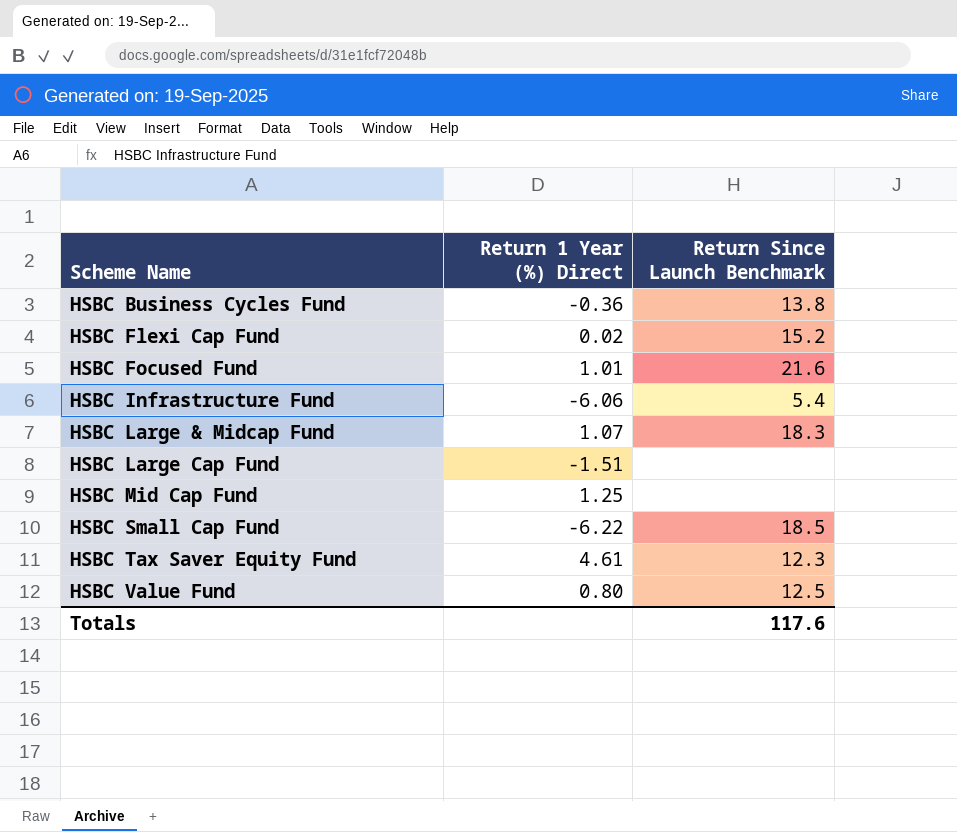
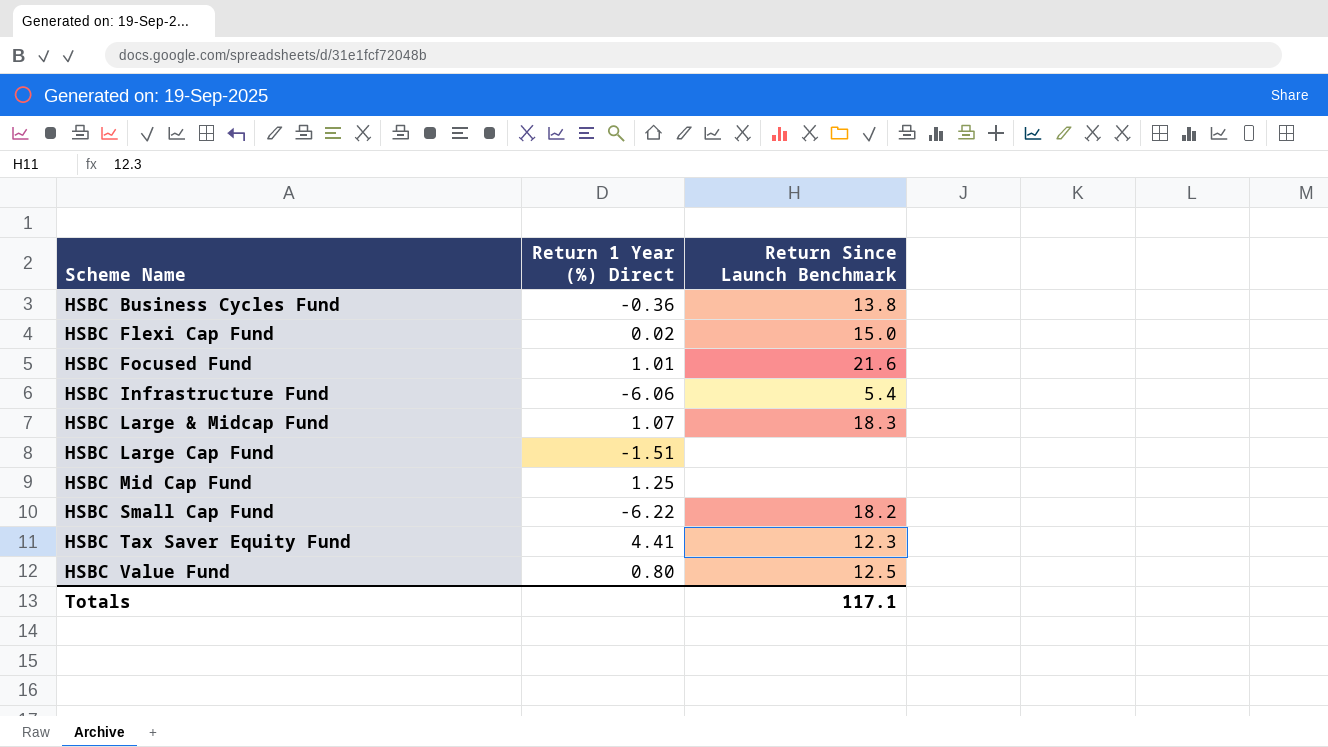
HSBC Flexi Cap Fund | Return Since Launch Benchmark: 15.2 -> 15.0
HSBC Small Cap Fund | Return Since Launch Benchmark: 18.5 -> 18.2
HSBC Tax Saver Equity Fund | Return 1 Year (%) Direct: 4.61 -> 4.41
Totals | Return Since Launch Benchmark: 117.6 -> 117.1

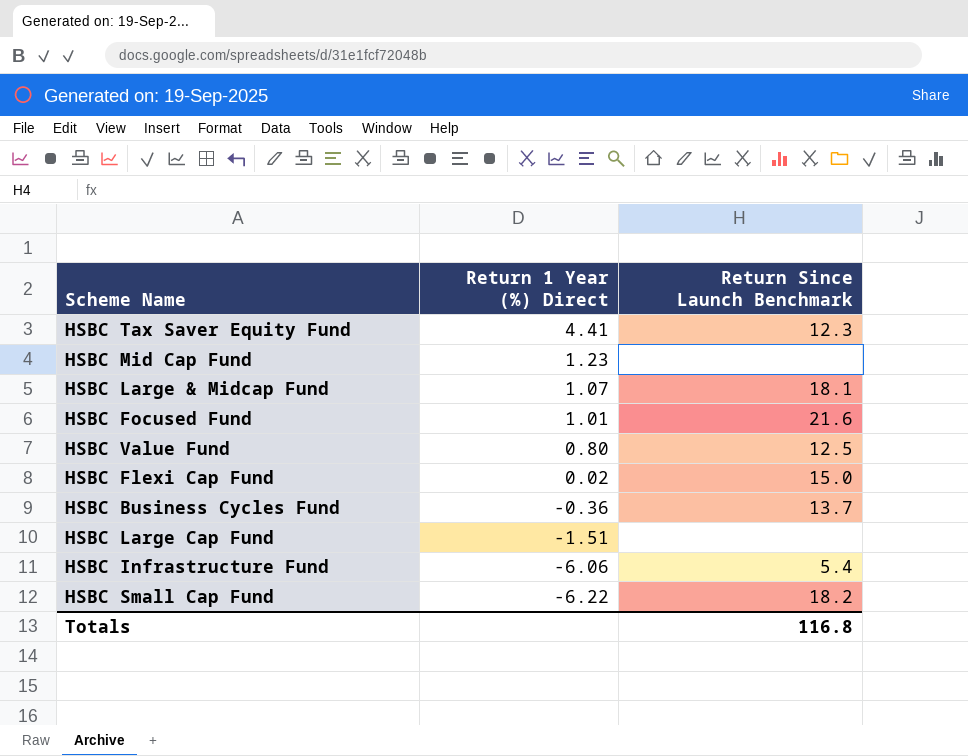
row order: Scheme Name ascending -> Return 1 Year (%) Direct descending
HSBC Mid Cap Fund | Return 1 Year (%) Direct: 1.25 -> 1.23
HSBC Large & Midcap Fund | Return Since Launch Benchmark: 18.3 -> 18.1
HSBC Business Cycles Fund | Return Since Launch Benchmark: 13.8 -> 13.7
Totals | Return Since Launch Benchmark: 117.1 -> 116.8

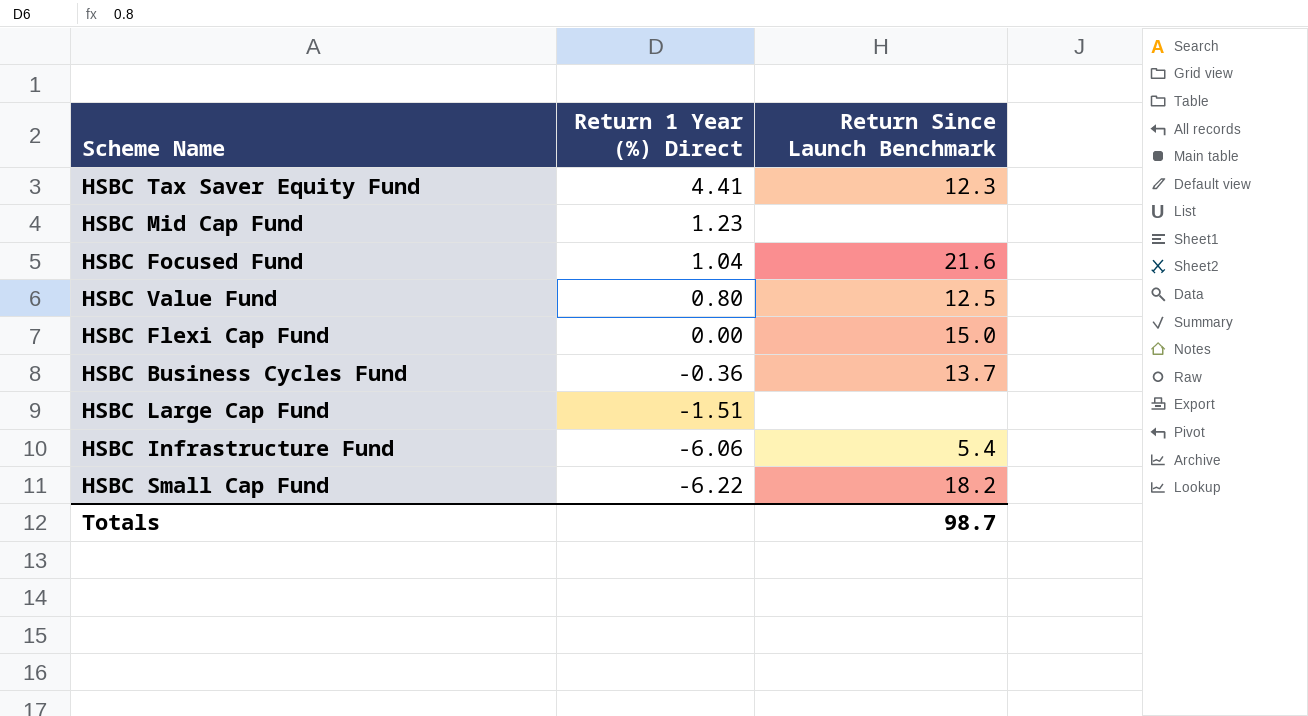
row HSBC Large & Midcap Fund: 1.07 | 18.1 -> none
HSBC Focused Fund | Return 1 Year (%) Direct: 1.01 -> 1.04
HSBC Flexi Cap Fund | Return 1 Year (%) Direct: 0.02 -> 0.00
Totals | Return Since Launch Benchmark: 116.8 -> 98.7

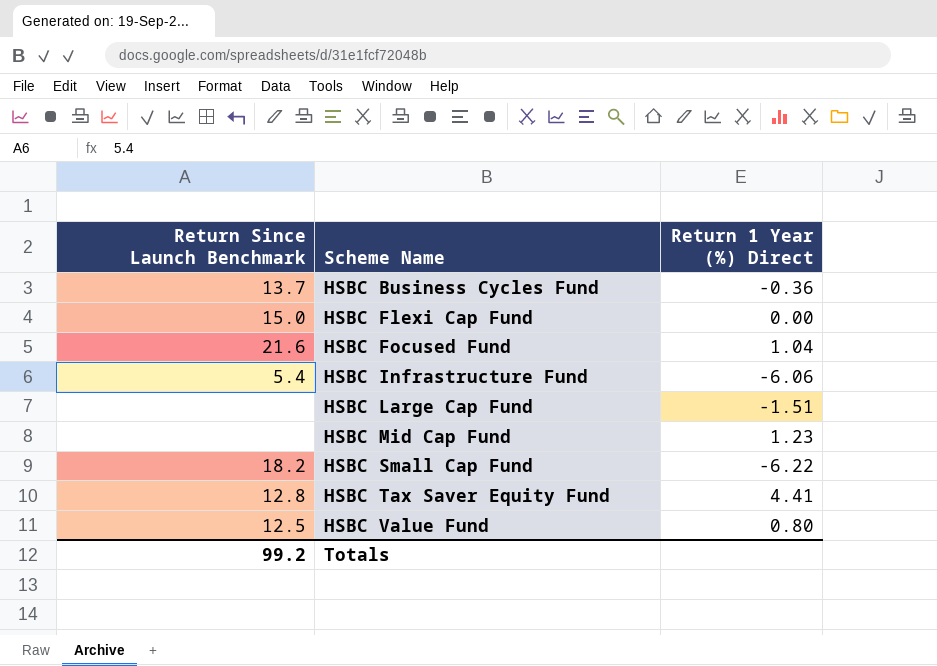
row order: Return 1 Year (%) Direct descending -> Scheme Name ascending
column Return Since Launch Benchmark | position: 3 -> 1
HSBC Tax Saver Equity Fund | Return Since Launch Benchmark: 12.3 -> 12.8
Totals | Return Since Launch Benchmark: 98.7 -> 99.2

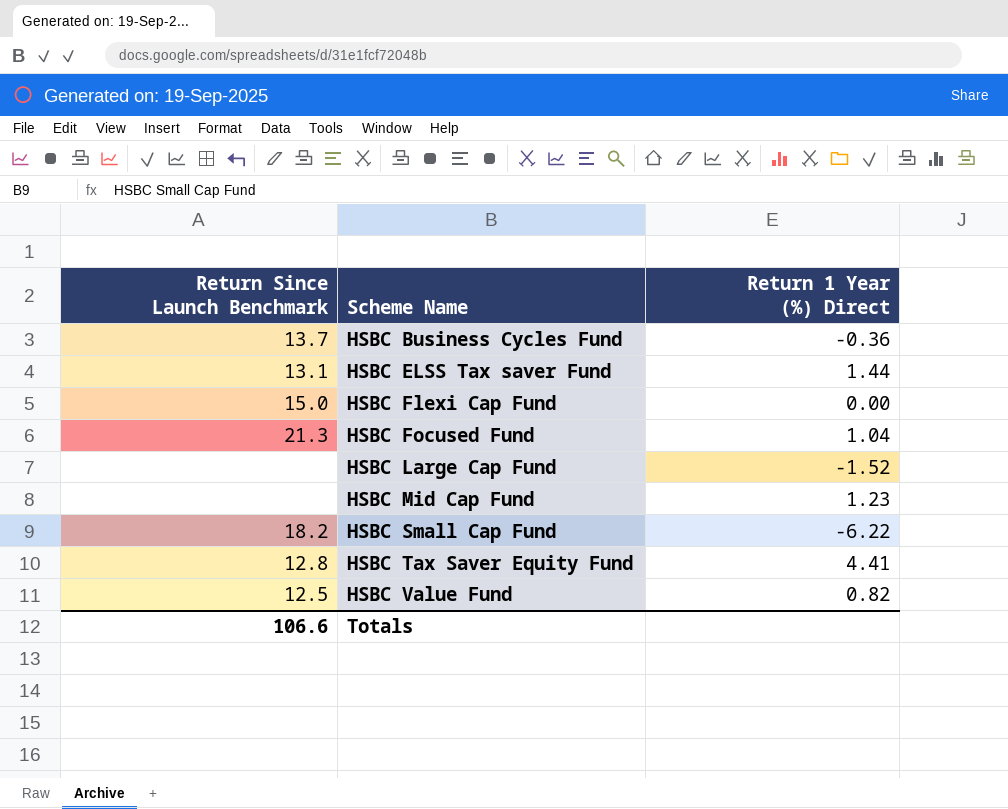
row HSBC Infrastructure Fund: 5.4 | -6.06 -> none
row HSBC ELSS Tax saver Fund: none -> 13.1 | 1.44
HSBC Focused Fund | Return Since Launch Benchmark: 21.6 -> 21.3
HSBC Large Cap Fund | Return 1 Year (%) Direct: -1.51 -> -1.52
HSBC Value Fund | Return 1 Year (%) Direct: 0.80 -> 0.82
Totals | Return Since Launch Benchmark: 99.2 -> 106.6

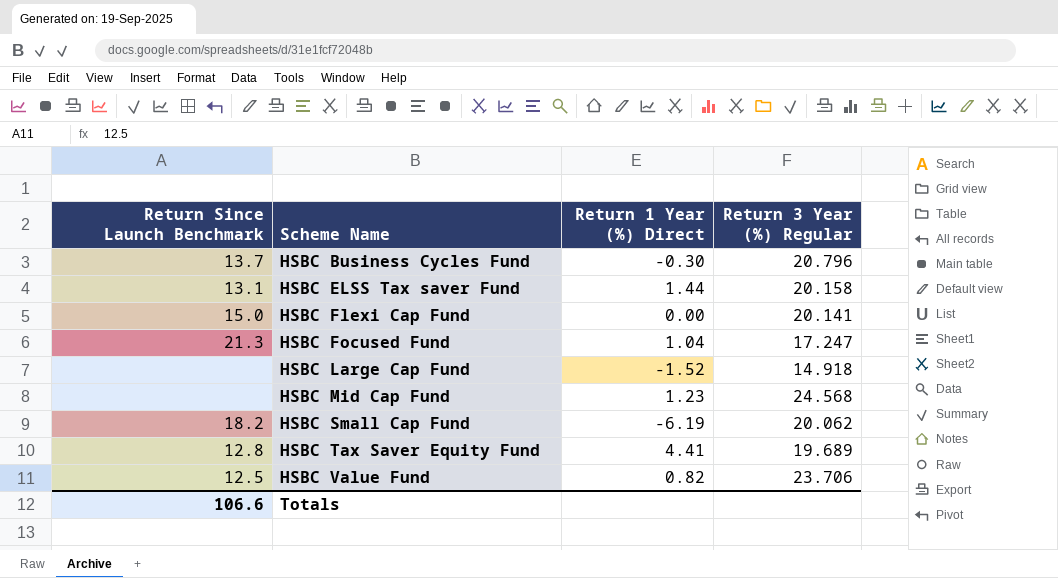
column Return 3 Year (%) Regular | position: none -> 4
HSBC Business Cycles Fund | Return 1 Year (%) Direct: -0.36 -> -0.30
HSBC Small Cap Fund | Return 1 Year (%) Direct: -6.22 -> -6.19

